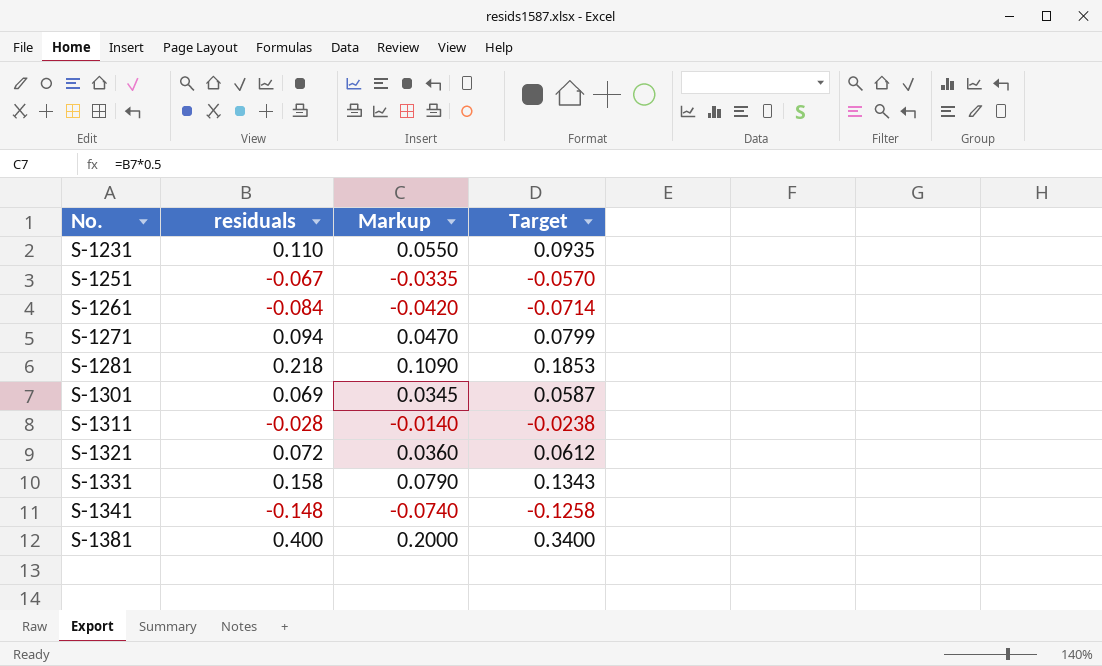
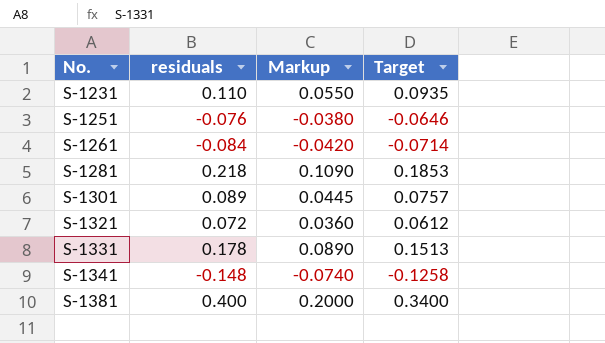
row S-1271: 0.094 | 0.0470 | 0.0799 -> none
row S-1311: -0.028 | -0.0140 | -0.0238 -> none
S-1251 | residuals: -0.067 -> -0.076
S-1251 | Markup: -0.0335 -> -0.0380
S-1251 | Target: -0.0570 -> -0.0646
S-1301 | residuals: 0.069 -> 0.089
S-1301 | Markup: 0.0345 -> 0.0445
S-1301 | Target: 0.0587 -> 0.0757
S-1331 | residuals: 0.158 -> 0.178
S-1331 | Markup: 0.0790 -> 0.0890
S-1331 | Target: 0.1343 -> 0.1513

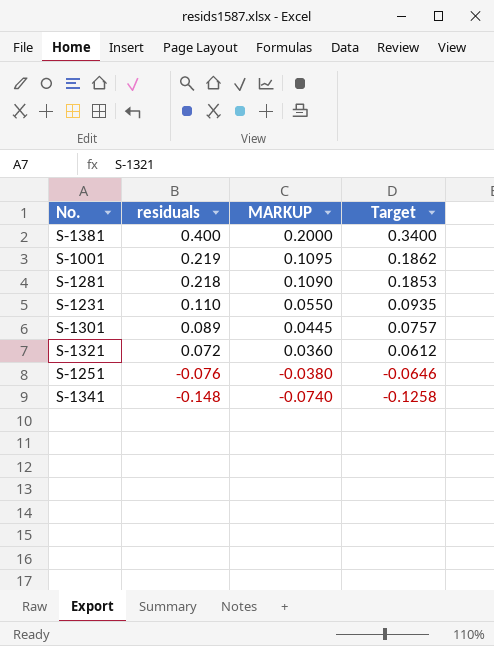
row order: No. ascending -> residuals descending
column name: Markup -> MARKUP
row S-1261: -0.084 | -0.0420 | -0.0714 -> none
row S-1331: 0.178 | 0.0890 | 0.1513 -> none
row S-1001: none -> 0.219 | 0.1095 | 0.1862

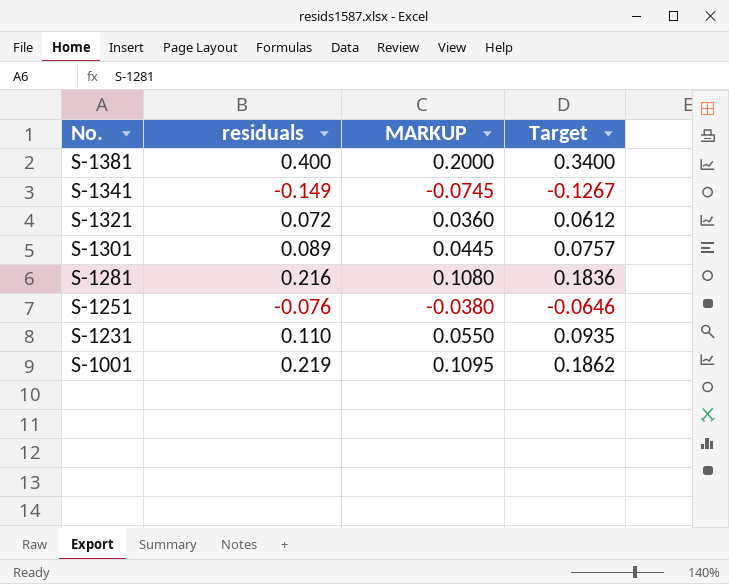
row order: residuals descending -> No. descending
S-1341 | residuals: -0.148 -> -0.149
S-1341 | MARKUP: -0.0740 -> -0.0745
S-1341 | Target: -0.1258 -> -0.1267
S-1281 | residuals: 0.218 -> 0.216
S-1281 | MARKUP: 0.1090 -> 0.1080
S-1281 | Target: 0.1853 -> 0.1836

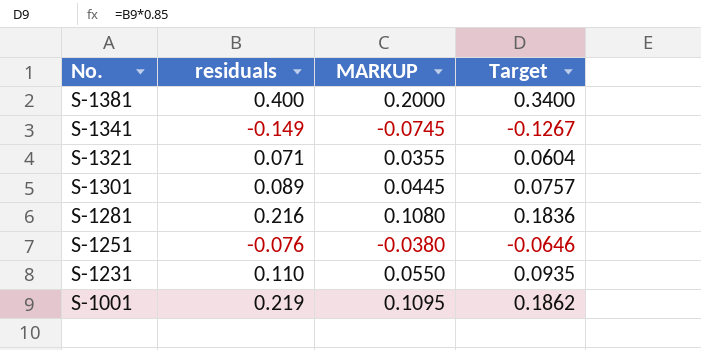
S-1321 | residuals: 0.072 -> 0.071
S-1321 | MARKUP: 0.0360 -> 0.0355
S-1321 | Target: 0.0612 -> 0.0604

